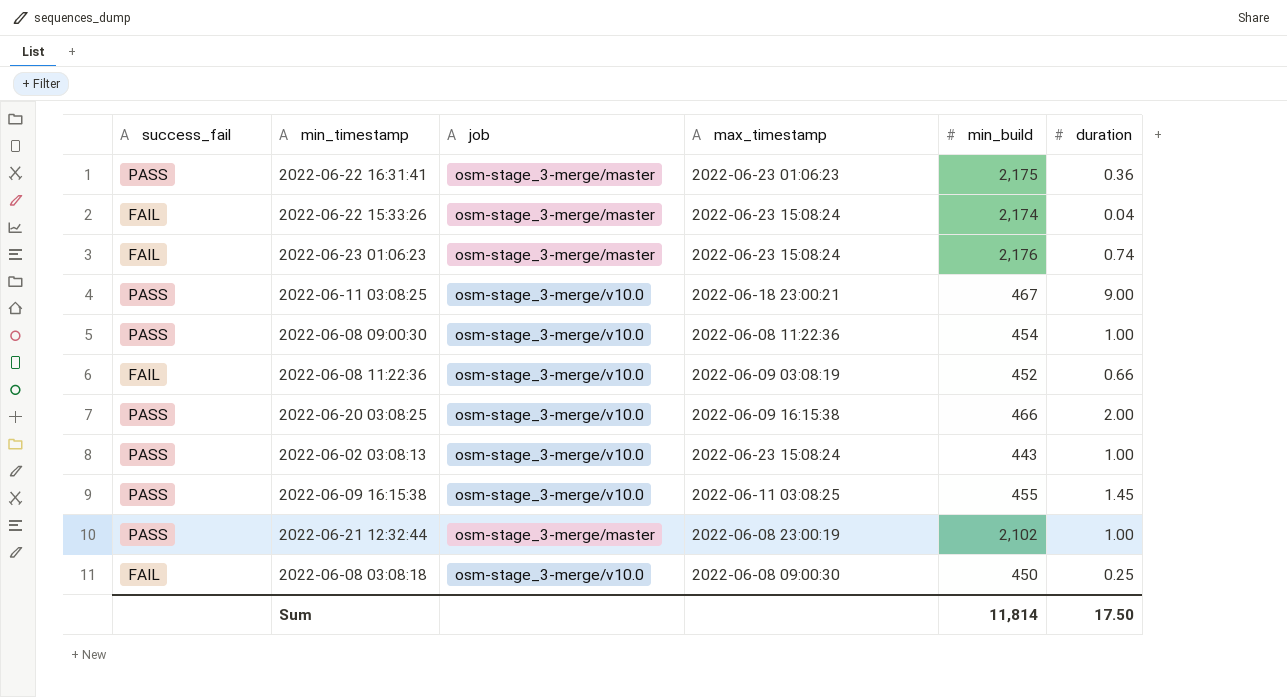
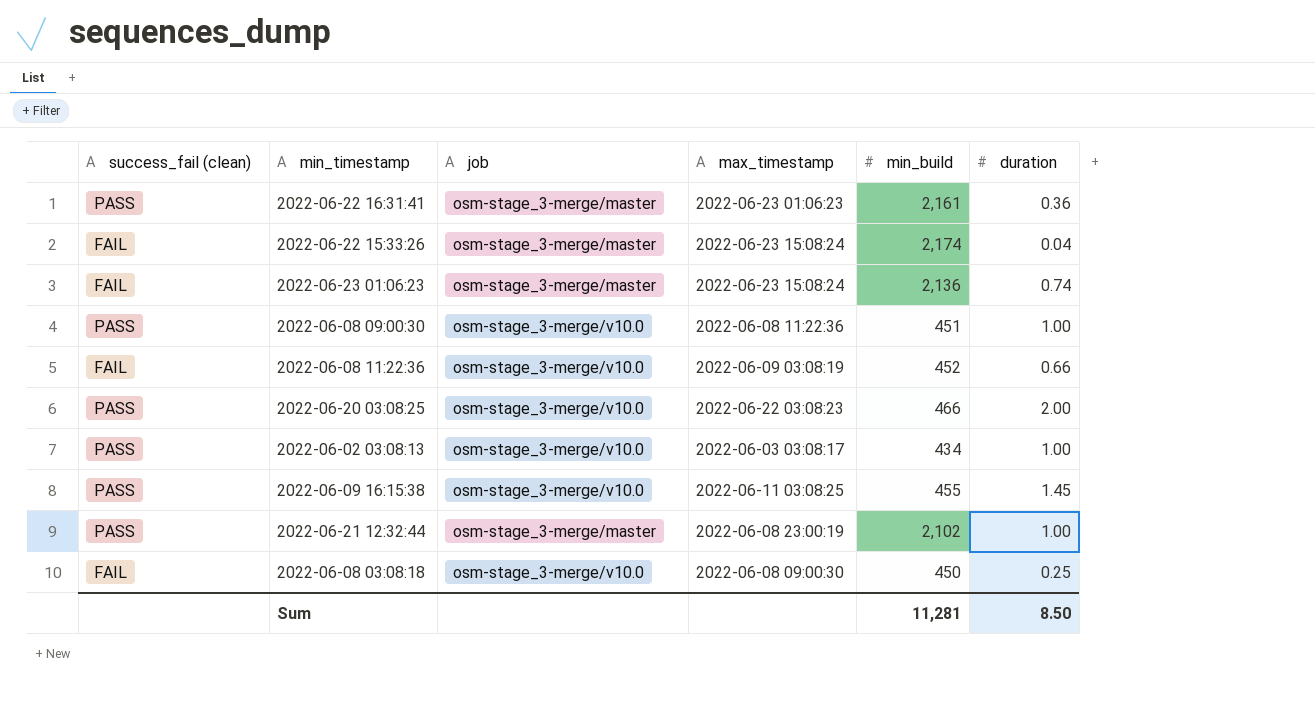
column name: success_fail -> success_fail (clean)
row 2022-06-11 03:08:25: PASS | osm-stage_3-merge/v10.0 | 2022-06-18 23:00:21 | 467 | 9.00 -> none
2022-06-22 16:31:41 | min_build: 2,175 -> 2,161
2022-06-23 01:06:23 | min_build: 2,176 -> 2,136
2022-06-08 09:00:30 | min_build: 454 -> 451
2022-06-20 03:08:25 | max_timestamp: 2022-06-09 16:15:38 -> 2022-06-22 03:08:23
2022-06-02 03:08:13 | max_timestamp: 2022-06-23 15:08:24 -> 2022-06-03 03:08:17
2022-06-02 03:08:13 | min_build: 443 -> 434
Sum | min_build: 11,814 -> 11,281
Sum | duration: 17.50 -> 8.50

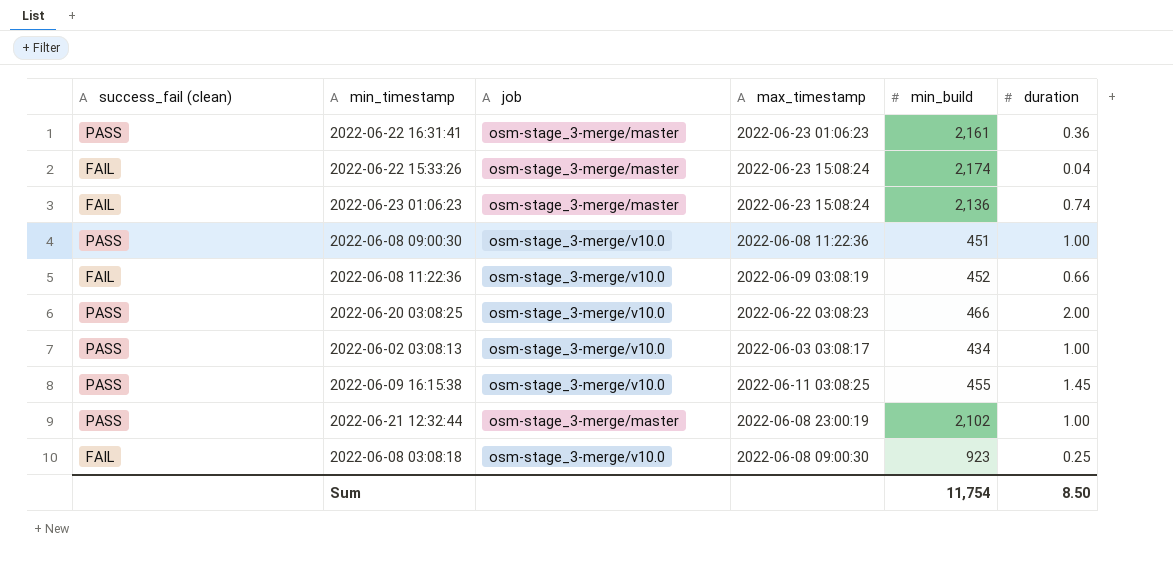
2022-06-08 03:08:18 | min_build: 450 -> 923
Sum | min_build: 11,281 -> 11,754

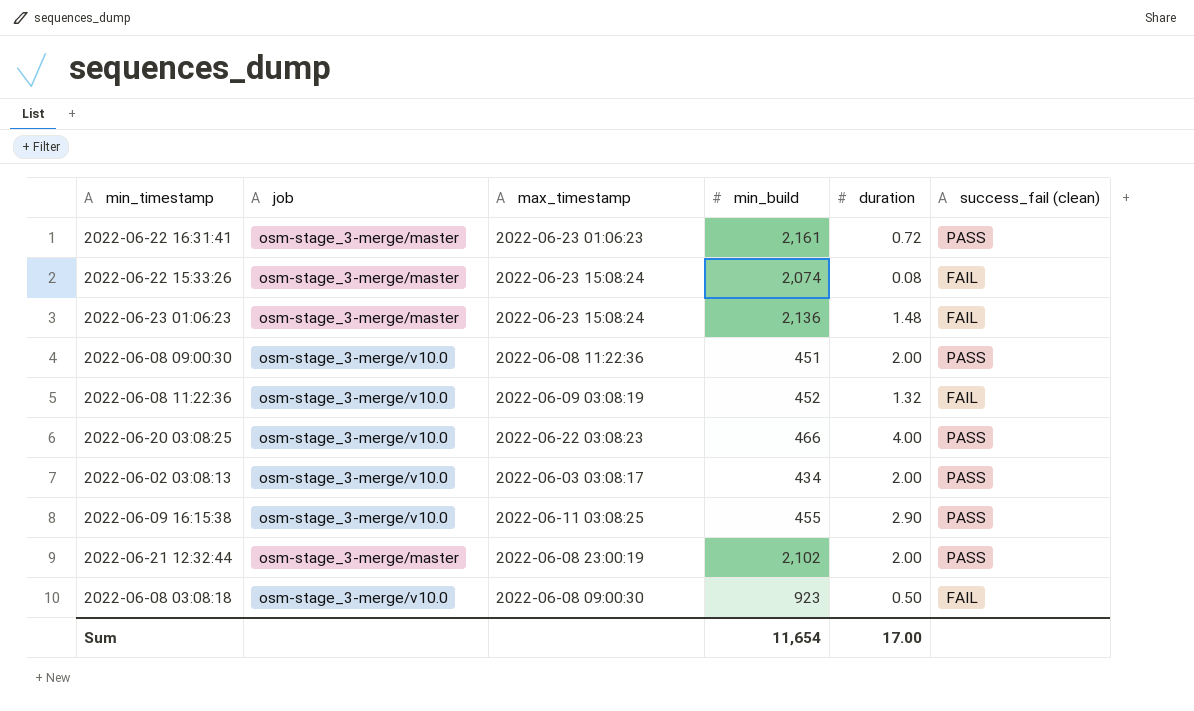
column success_fail (clean) | position: 1 -> 6
2022-06-22 16:31:41 | duration: 0.36 -> 0.72
2022-06-22 15:33:26 | min_build: 2,174 -> 2,074
2022-06-22 15:33:26 | duration: 0.04 -> 0.08
2022-06-23 01:06:23 | duration: 0.74 -> 1.48
2022-06-08 09:00:30 | duration: 1.00 -> 2.00
2022-06-08 11:22:36 | duration: 0.66 -> 1.32
2022-06-20 03:08:25 | duration: 2.00 -> 4.00
2022-06-02 03:08:13 | duration: 1.00 -> 2.00
2022-06-09 16:15:38 | duration: 1.45 -> 2.90
2022-06-21 12:32:44 | duration: 1.00 -> 2.00
2022-06-08 03:08:18 | duration: 0.25 -> 0.50
Sum | min_build: 11,754 -> 11,654
Sum | duration: 8.50 -> 17.00

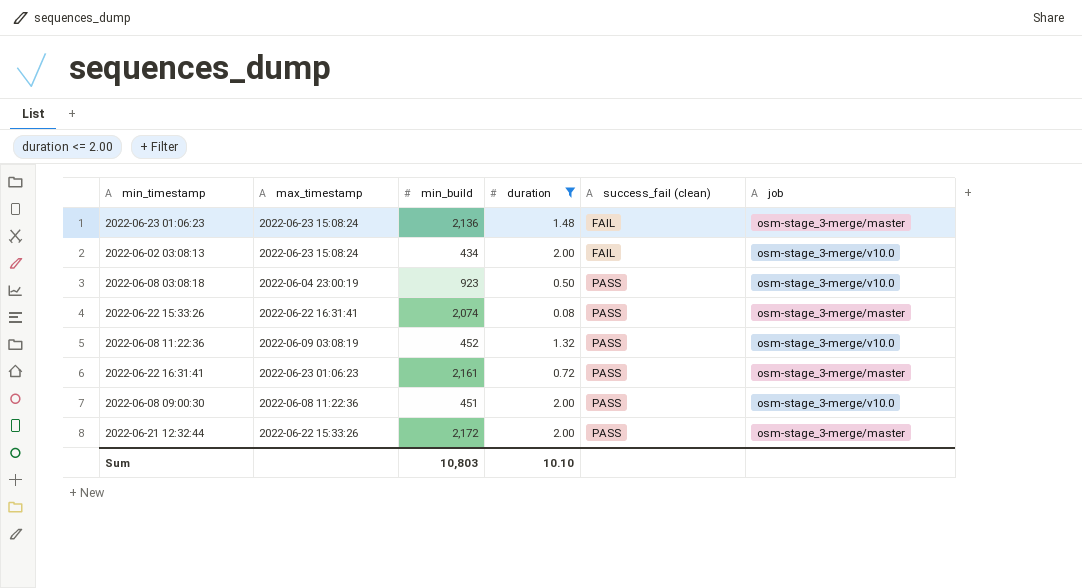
filter: none -> duration <= 2.00
row order: none -> success_fail (clean) ascending
column job | position: 2 -> 6
2022-06-02 03:08:13 | max_timestamp: 2022-06-03 03:08:17 -> 2022-06-23 15:08:24
2022-06-02 03:08:13 | success_fail (clean): PASS -> FAIL
2022-06-08 03:08:18 | max_timestamp: 2022-06-08 09:00:30 -> 2022-06-04 23:00:19
2022-06-08 03:08:18 | success_fail (clean): FAIL -> PASS
2022-06-22 15:33:26 | max_timestamp: 2022-06-23 15:08:24 -> 2022-06-22 16:31:41
2022-06-22 15:33:26 | success_fail (clean): FAIL -> PASS
2022-06-08 11:22:36 | success_fail (clean): FAIL -> PASS
2022-06-21 12:32:44 | max_timestamp: 2022-06-08 23:00:19 -> 2022-06-22 15:33:26
2022-06-21 12:32:44 | min_build: 2,102 -> 2,172
Sum | min_build: 11,654 -> 10,803
Sum | duration: 17.00 -> 10.10

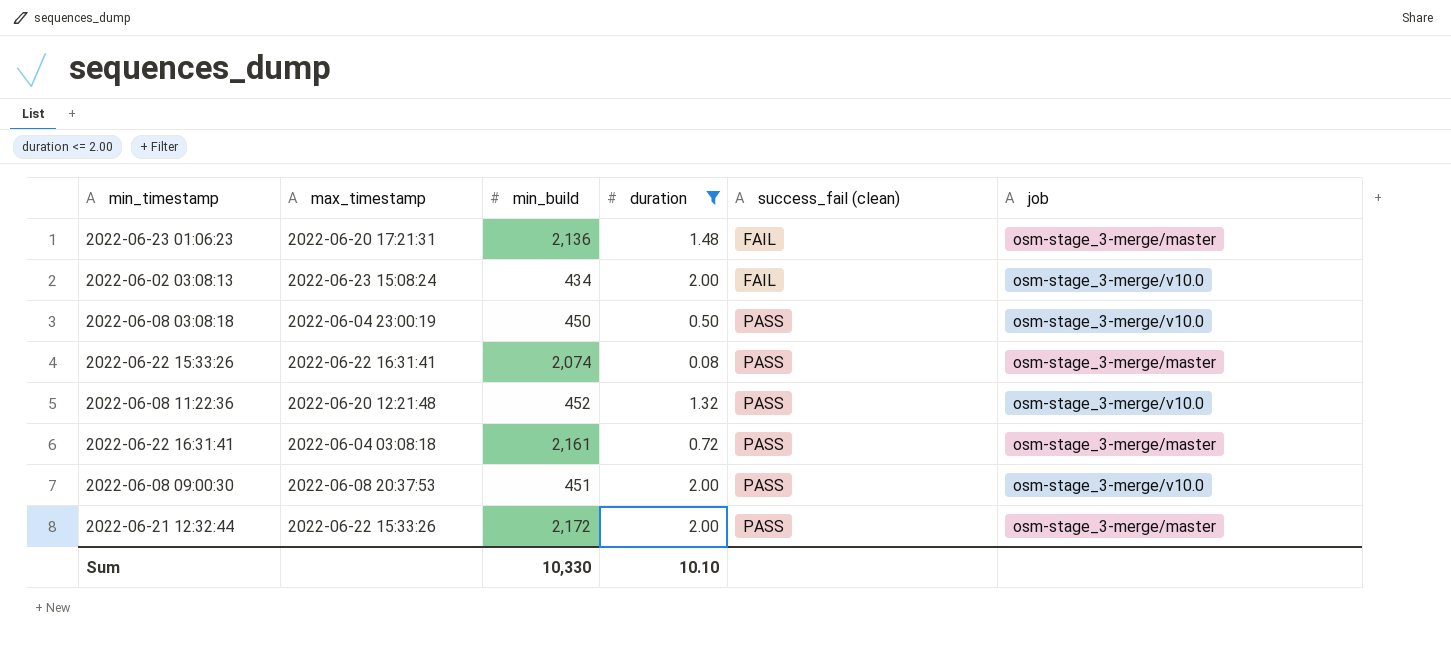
2022-06-23 01:06:23 | max_timestamp: 2022-06-23 15:08:24 -> 2022-06-20 17:21:31
2022-06-08 03:08:18 | min_build: 923 -> 450
2022-06-08 11:22:36 | max_timestamp: 2022-06-09 03:08:19 -> 2022-06-20 12:21:48
2022-06-22 16:31:41 | max_timestamp: 2022-06-23 01:06:23 -> 2022-06-04 03:08:18
2022-06-08 09:00:30 | max_timestamp: 2022-06-08 11:22:36 -> 2022-06-08 20:37:53
Sum | min_build: 10,803 -> 10,330

